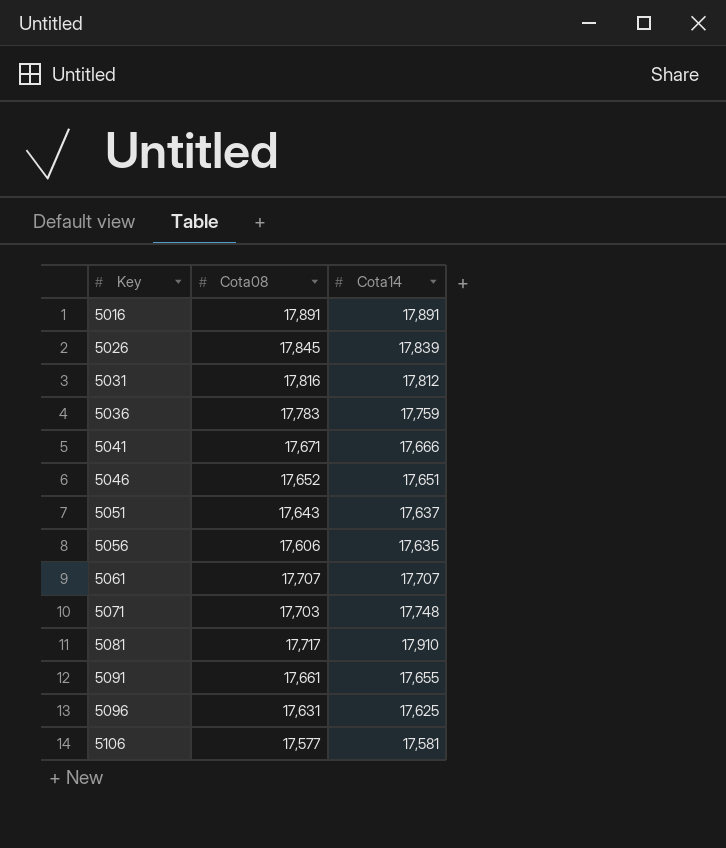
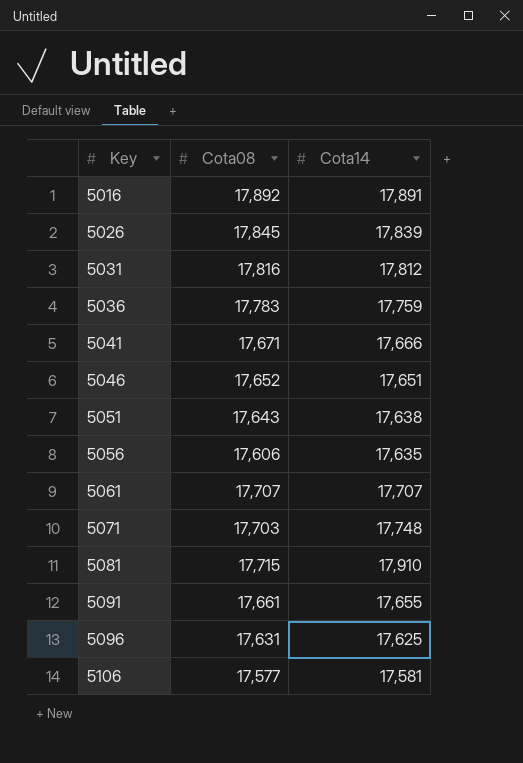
5016 | Cota08: 17,891 -> 17,892
5051 | Cota14: 17,637 -> 17,638
5081 | Cota08: 17,717 -> 17,715

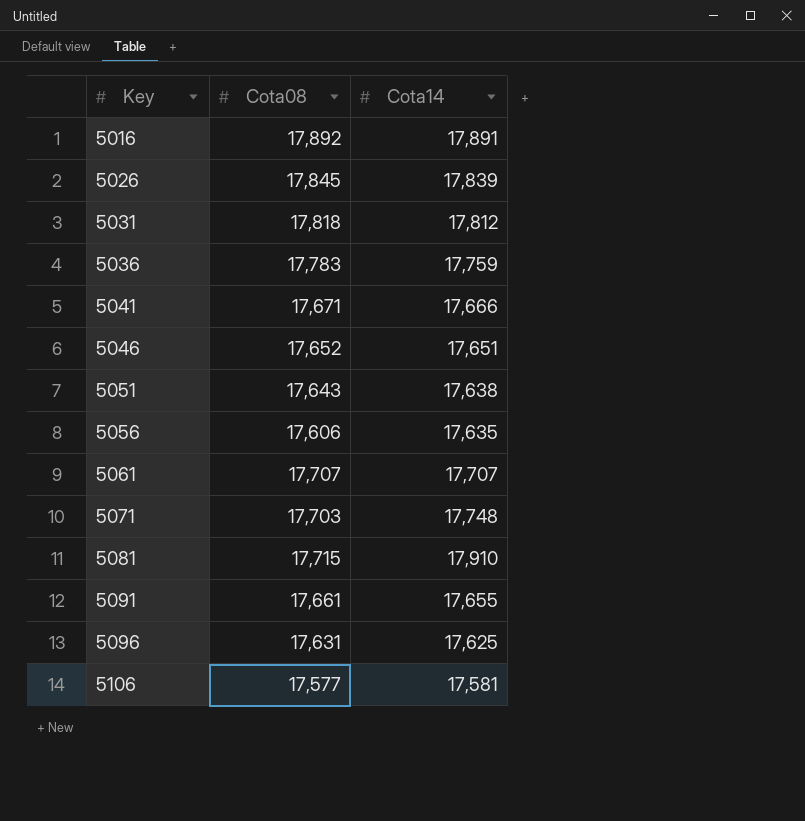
5031 | Cota08: 17,816 -> 17,818

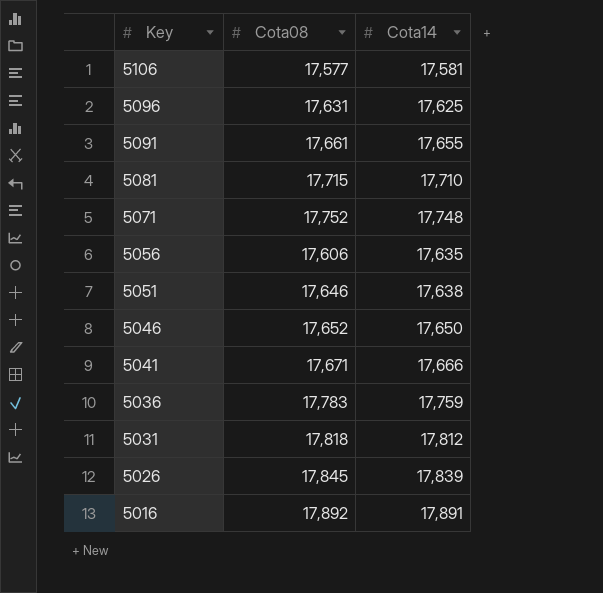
row order: Key ascending -> Key descending
row 5061: 17,707 | 17,707 -> none
5081 | Cota14: 17,910 -> 17,710
5071 | Cota08: 17,703 -> 17,752
5051 | Cota08: 17,643 -> 17,646
5046 | Cota14: 17,651 -> 17,650

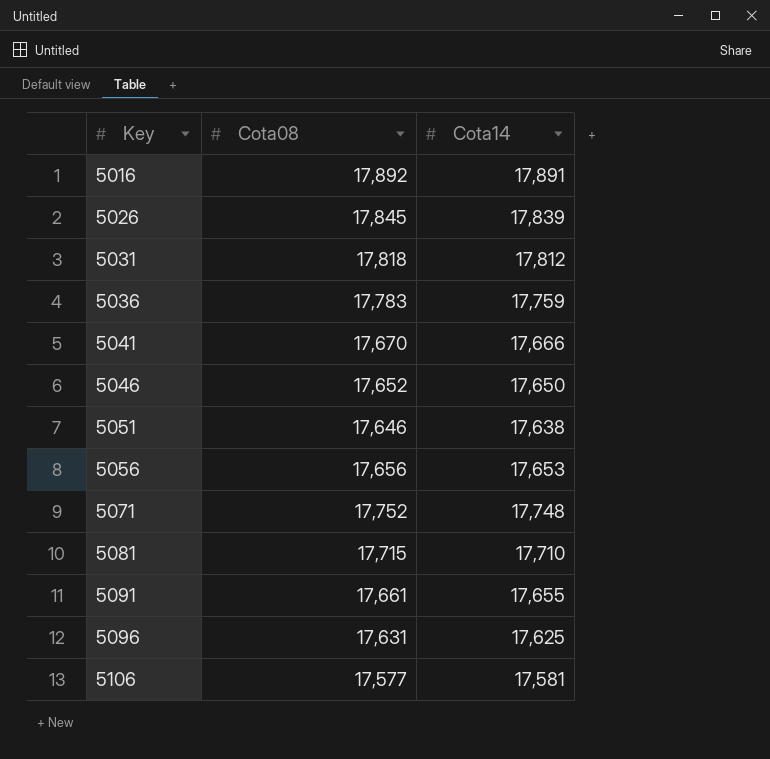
row order: Key descending -> Key ascending
5041 | Cota08: 17,671 -> 17,670
5056 | Cota08: 17,606 -> 17,656
5056 | Cota14: 17,635 -> 17,653

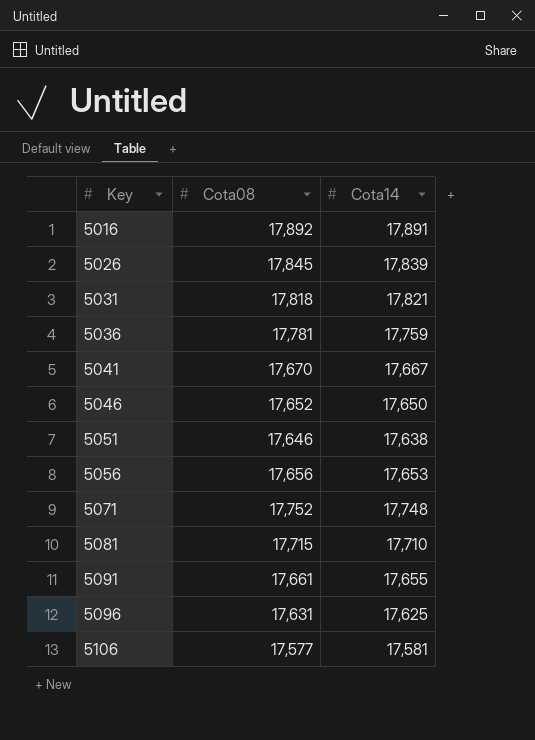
5031 | Cota14: 17,812 -> 17,821
5036 | Cota08: 17,783 -> 17,781
5041 | Cota14: 17,666 -> 17,667

